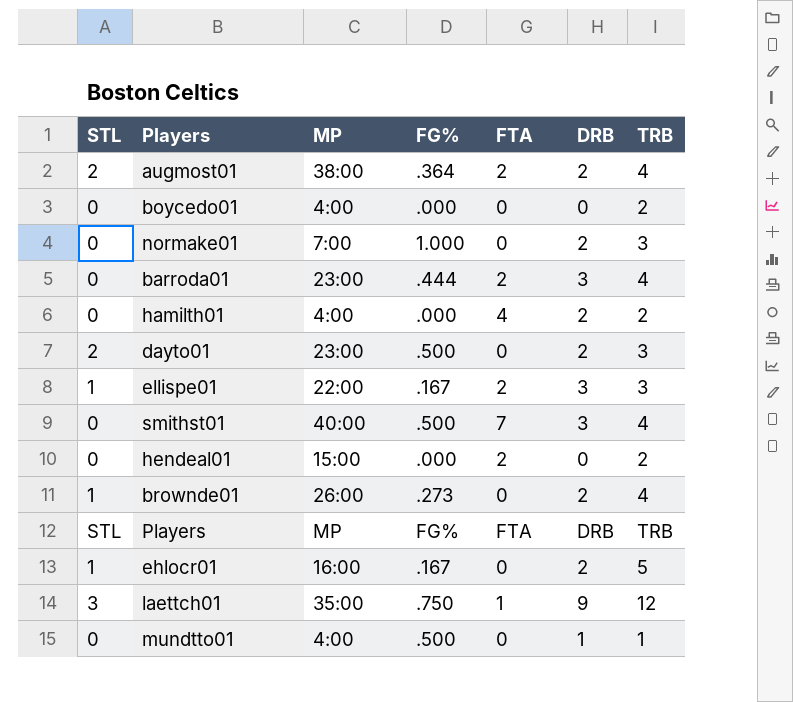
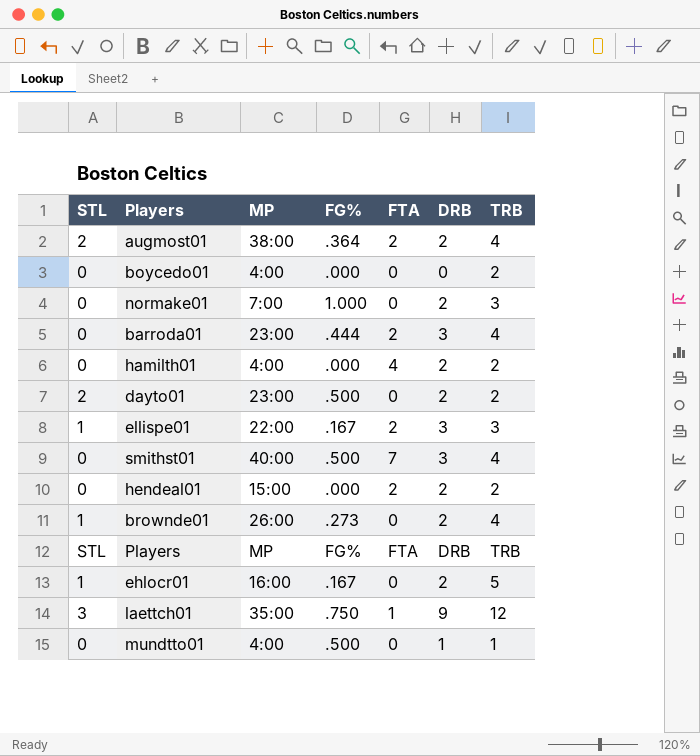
dayto01 | TRB: 3 -> 2
hendeal01 | DRB: 0 -> 2

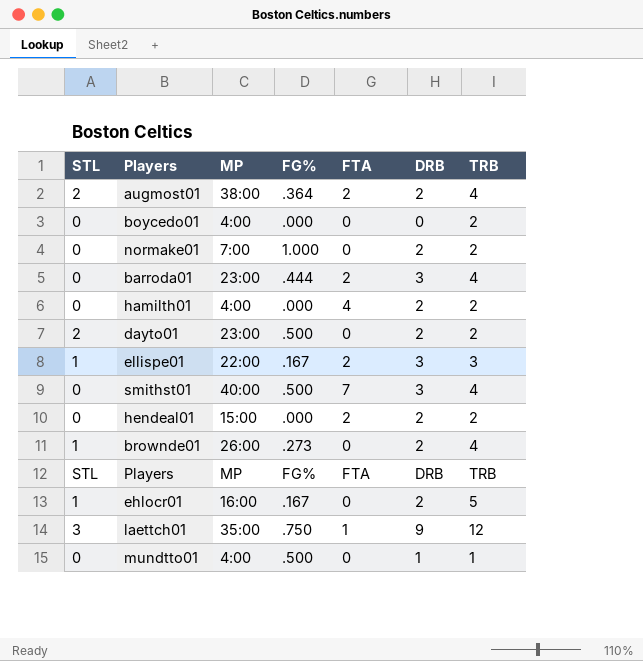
normake01 | TRB: 3 -> 2

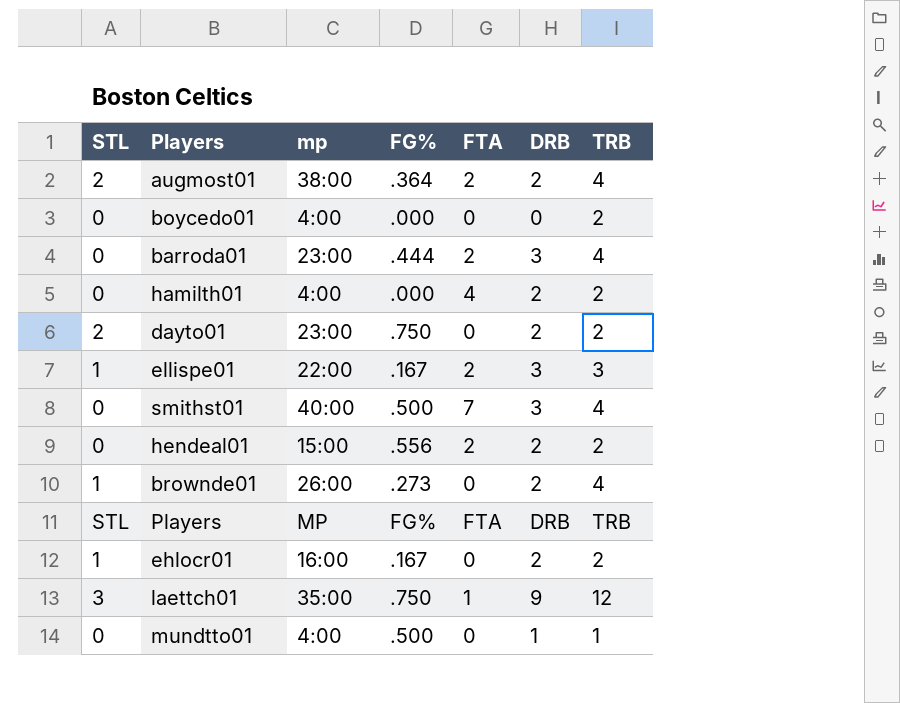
column name: MP -> mp
row normake01: 0 | 7:00 | 1.000 | 0 | 2 | 2 -> none
dayto01 | FG%: .500 -> .750
hendeal01 | FG%: .000 -> .556
ehlocr01 | TRB: 5 -> 2

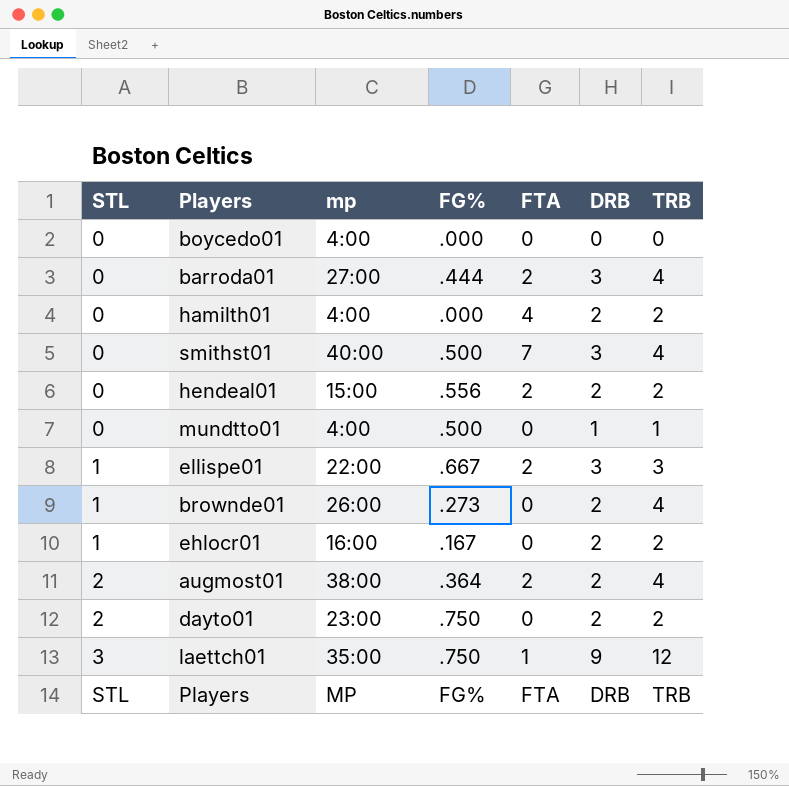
row order: none -> STL ascending
boycedo01 | TRB: 2 -> 0
barroda01 | mp: 23:00 -> 27:00
ellispe01 | FG%: .167 -> .667

